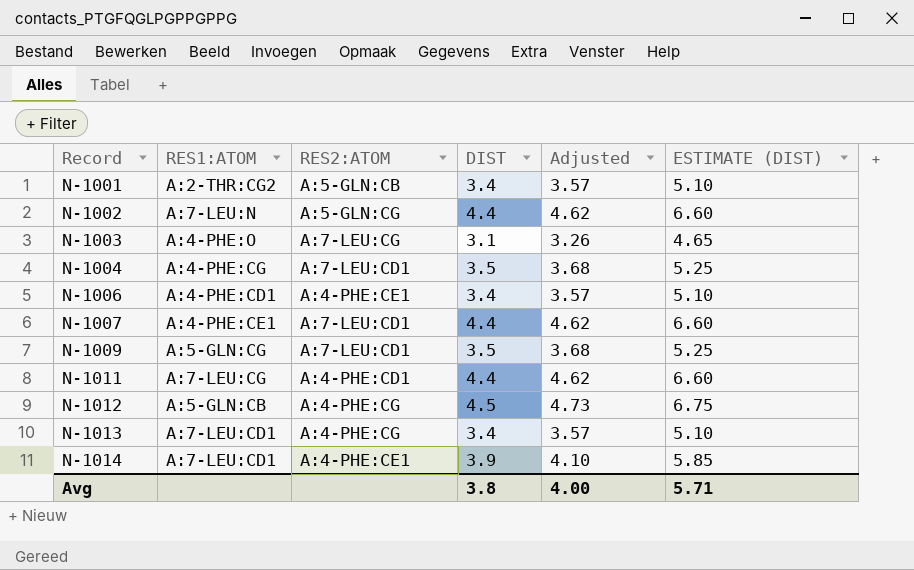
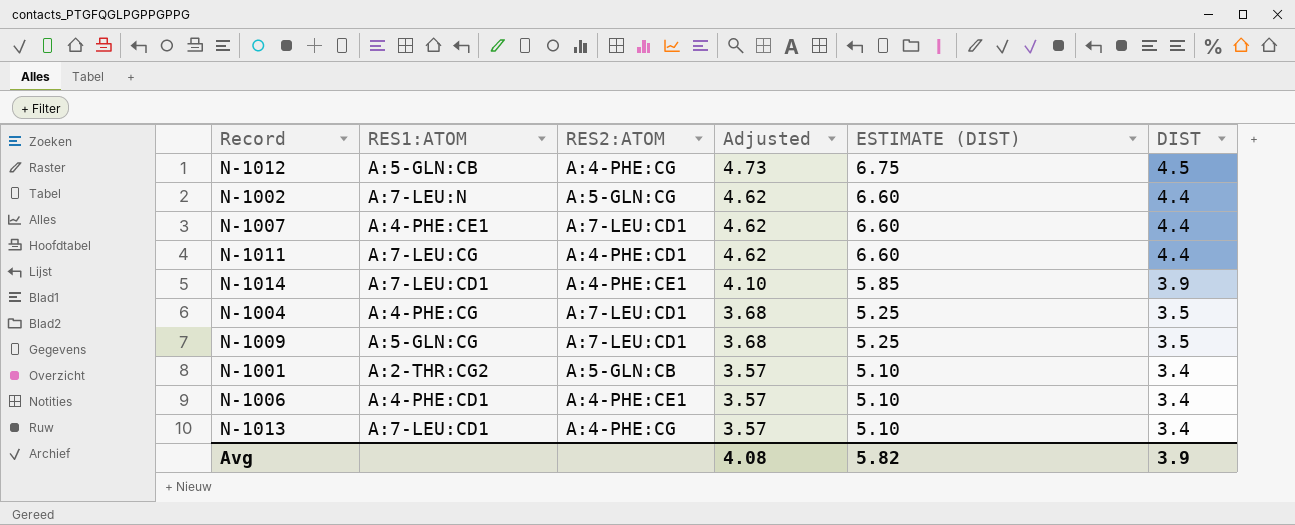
row order: Record ascending -> Adjusted descending
column DIST | position: 4 -> 6
row N-1003: A:4-PHE:O | A:7-LEU:CG | 3.1 | 3.26 | 4.65 -> none
Avg | Adjusted: 4.00 -> 4.08
Avg | ESTIMATE (DIST): 5.71 -> 5.82
Avg | DIST: 3.8 -> 3.9

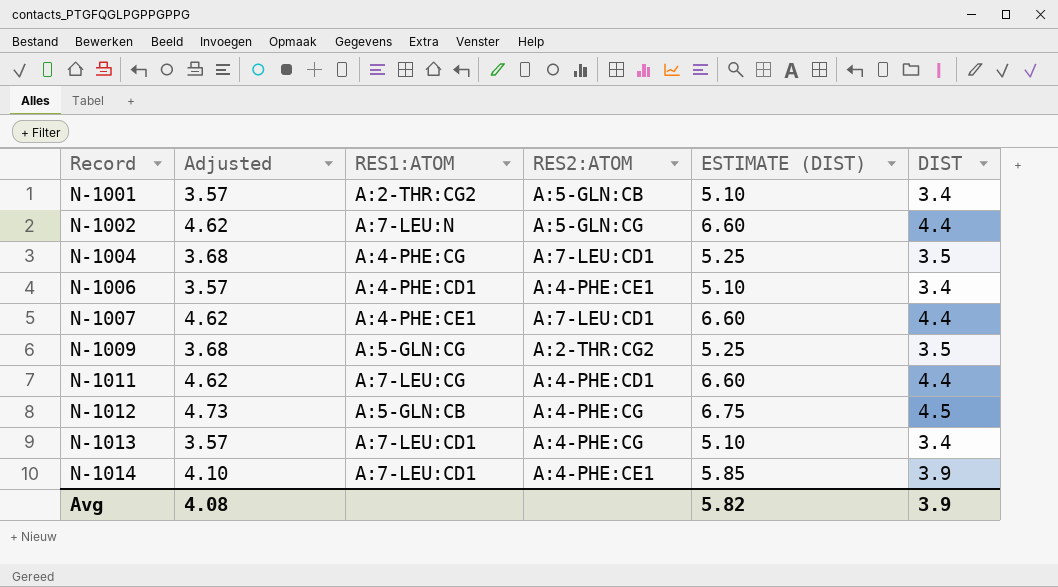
row order: Adjusted descending -> Record ascending
column Adjusted | position: 4 -> 2
N-1009 | RES2:ATOM: A:7-LEU:CD1 -> A:2-THR:CG2

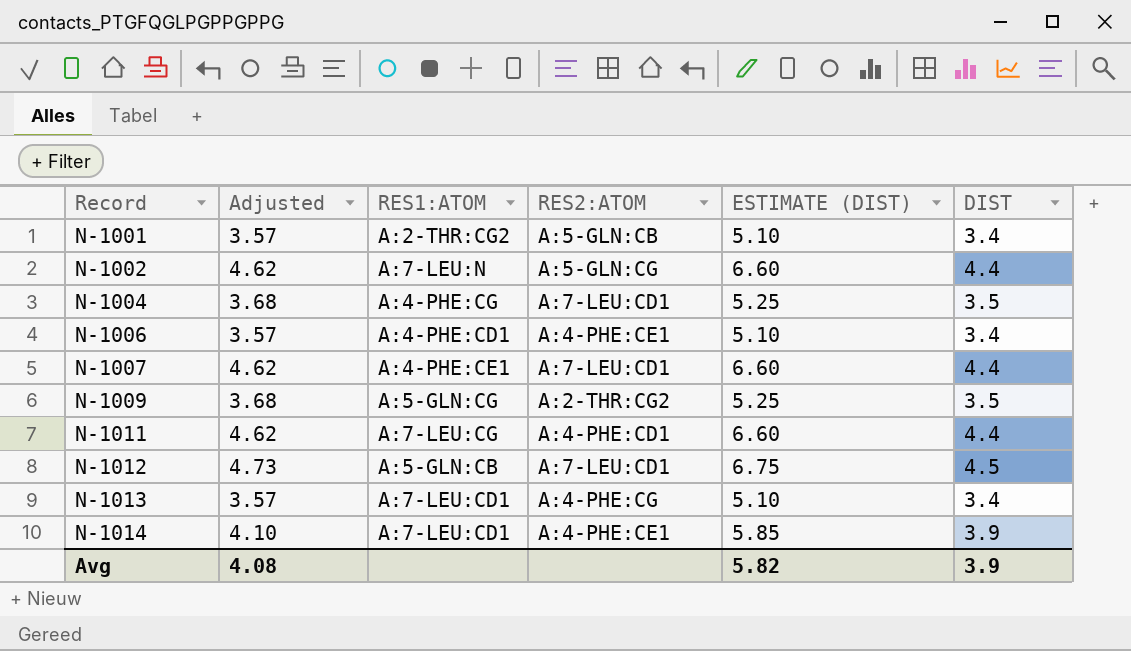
N-1012 | RES2:ATOM: A:4-PHE:CG -> A:7-LEU:CD1

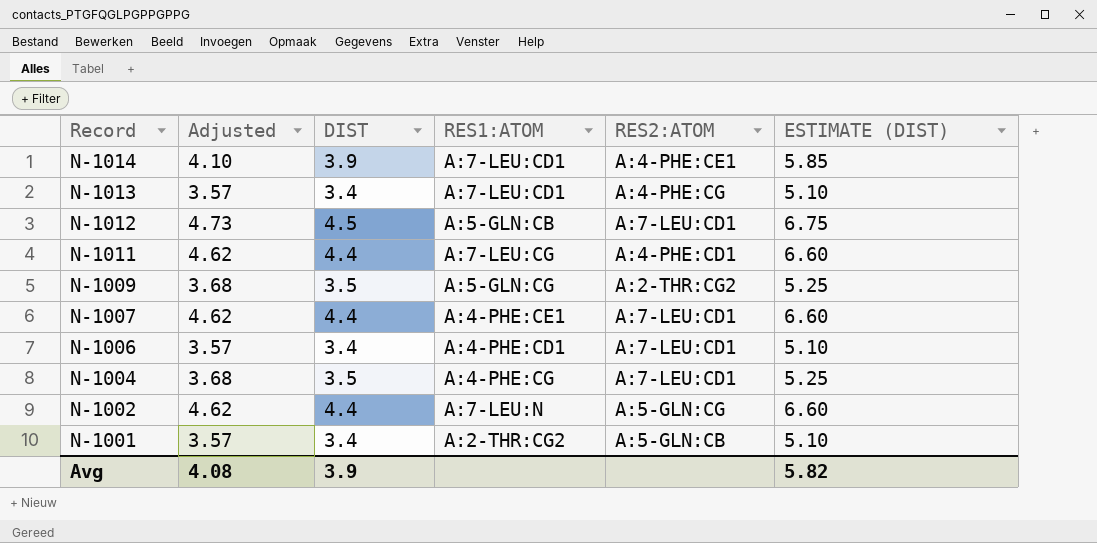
row order: Record ascending -> Record descending
column DIST | position: 6 -> 3
N-1006 | RES2:ATOM: A:4-PHE:CE1 -> A:7-LEU:CD1

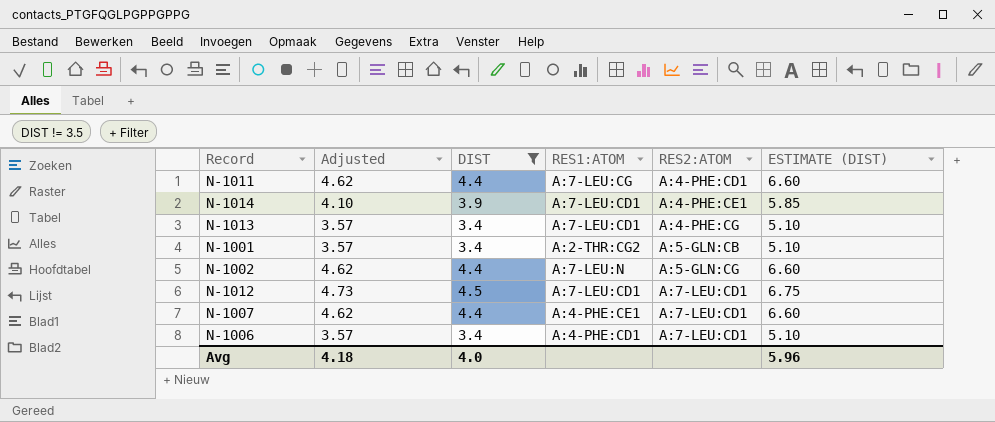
filter: none -> DIST != 3.5
row order: Record descending -> RES2:ATOM ascending
N-1012 | RES1:ATOM: A:5-GLN:CB -> A:7-LEU:CD1
Avg | Adjusted: 4.08 -> 4.18
Avg | DIST: 3.9 -> 4.0
Avg | ESTIMATE (DIST): 5.82 -> 5.96

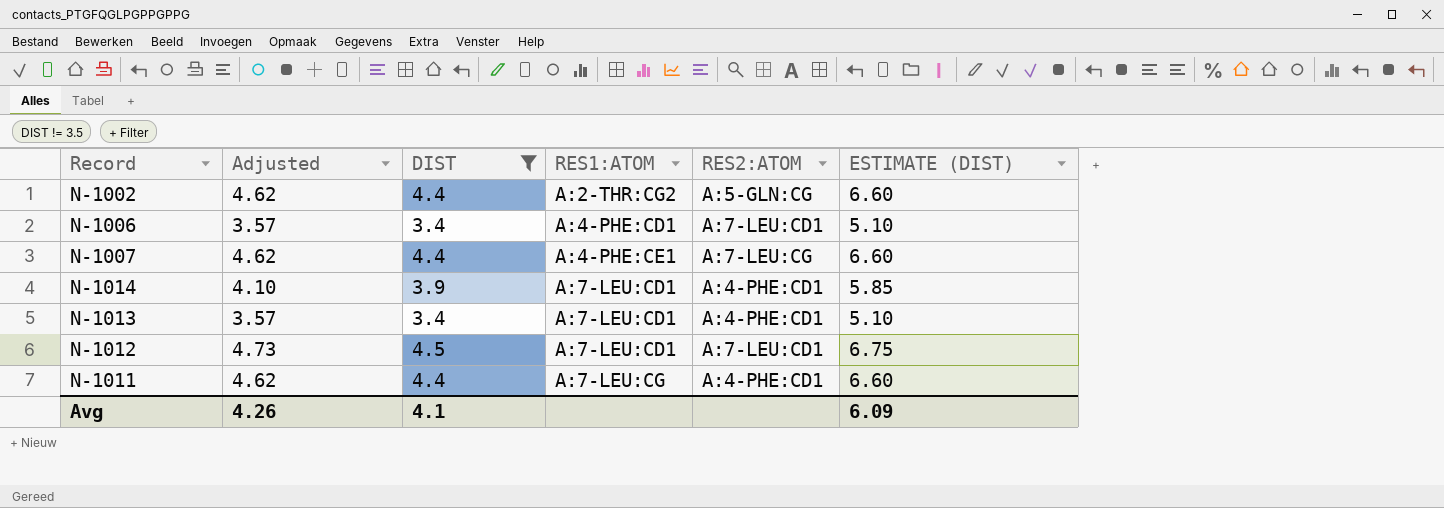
row order: RES2:ATOM ascending -> RES1:ATOM ascending
row N-1001: 3.57 | 3.4 | A:2-THR:CG2 | A:5-GLN:CB | 5.10 -> none
N-1002 | RES1:ATOM: A:7-LEU:N -> A:2-THR:CG2
N-1007 | RES2:ATOM: A:7-LEU:CD1 -> A:7-LEU:CG
N-1014 | RES2:ATOM: A:4-PHE:CE1 -> A:4-PHE:CD1
N-1013 | RES2:ATOM: A:4-PHE:CG -> A:4-PHE:CD1
Avg | Adjusted: 4.18 -> 4.26
Avg | DIST: 4.0 -> 4.1
Avg | ESTIMATE (DIST): 5.96 -> 6.09

